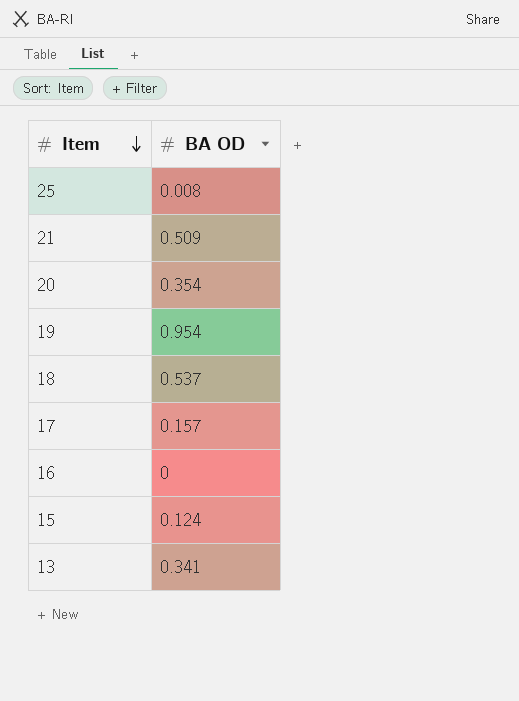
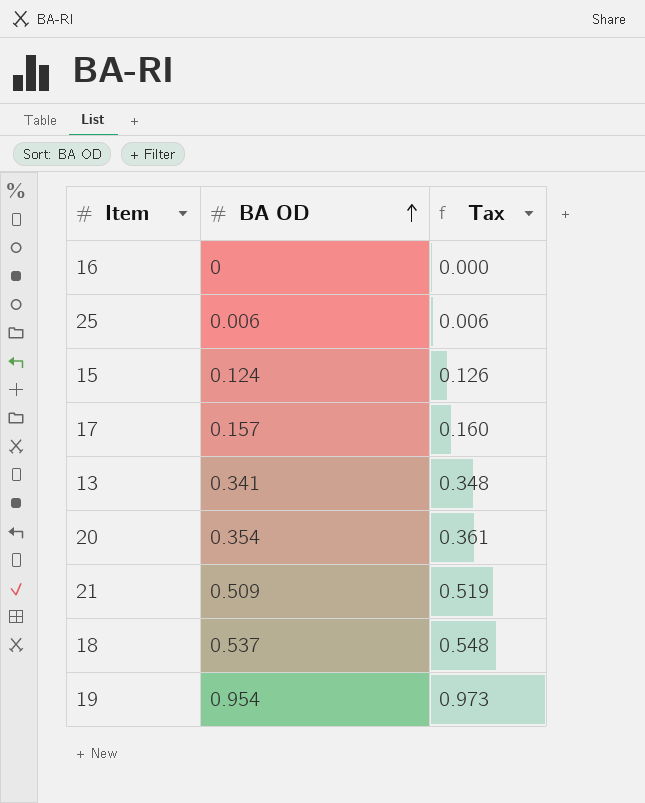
row order: Item descending -> BA OD ascending
column Tax | formula: none -> [BA OD] * 1.02
25 | BA OD: 0.008 -> 0.006

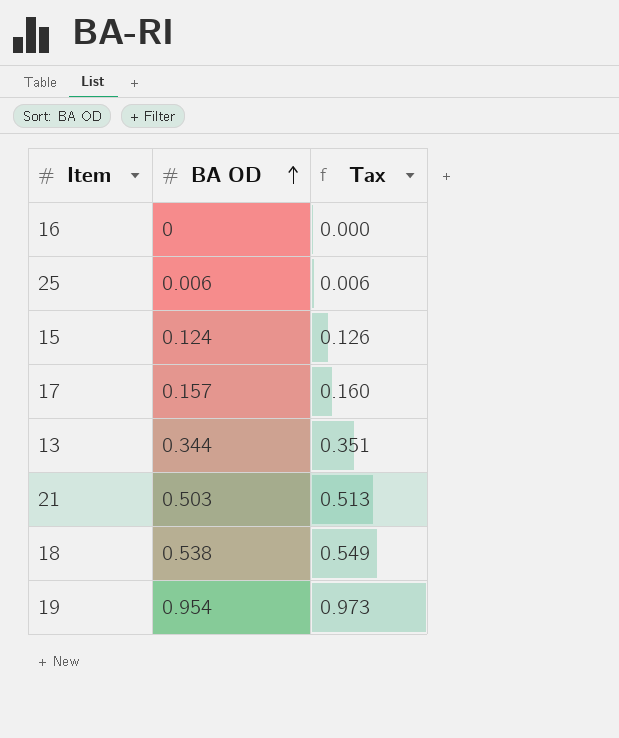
row 20: 0.354 | 0.361 -> none
13 | BA OD: 0.341 -> 0.344
13 | Tax: 0.348 -> 0.351
21 | BA OD: 0.509 -> 0.503
21 | Tax: 0.519 -> 0.513
18 | BA OD: 0.537 -> 0.538
18 | Tax: 0.548 -> 0.549

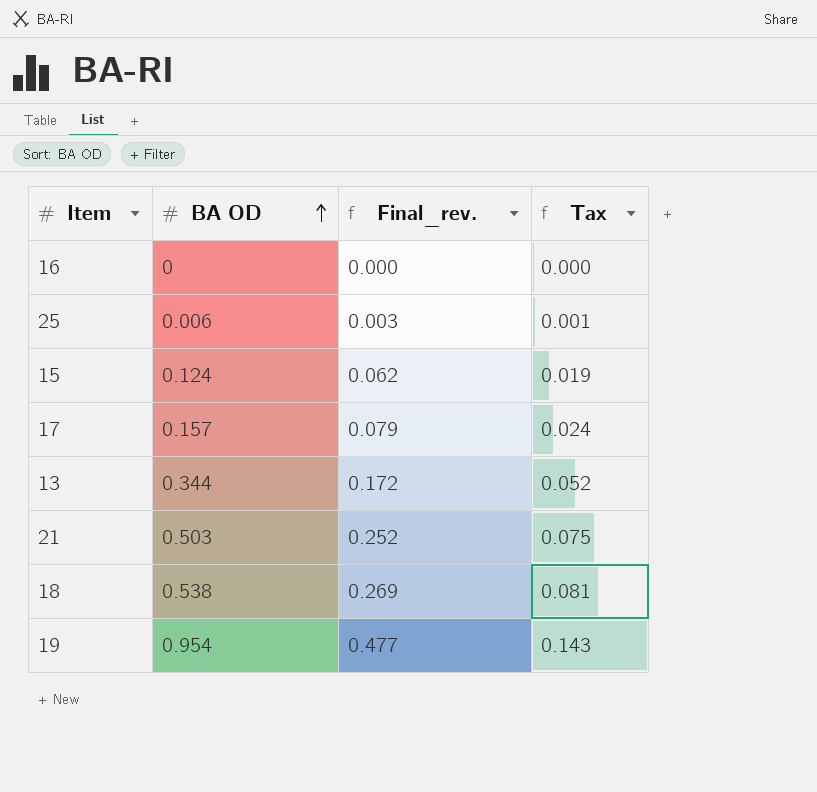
column Final_rev. | formula: none -> [BA OD] * 0.5
column Tax | formula: [BA OD] * 1.02 -> [BA OD] * 0.15

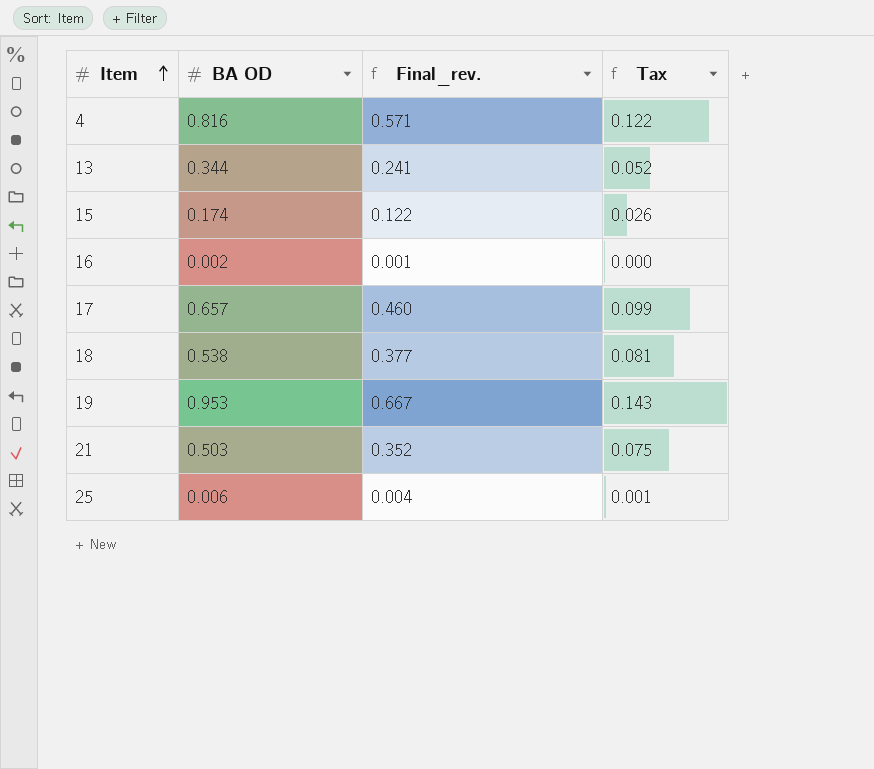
row order: BA OD ascending -> Item ascending
column Final_rev. | formula: [BA OD] * 0.5 -> [BA OD] * 0.7
row 4: none -> 0.816 | 0.571 | 0.122
15 | BA OD: 0.124 -> 0.174
15 | Tax: 0.019 -> 0.026
16 | BA OD: 0 -> 0.002
17 | BA OD: 0.157 -> 0.657
17 | Tax: 0.024 -> 0.099
19 | BA OD: 0.954 -> 0.953

